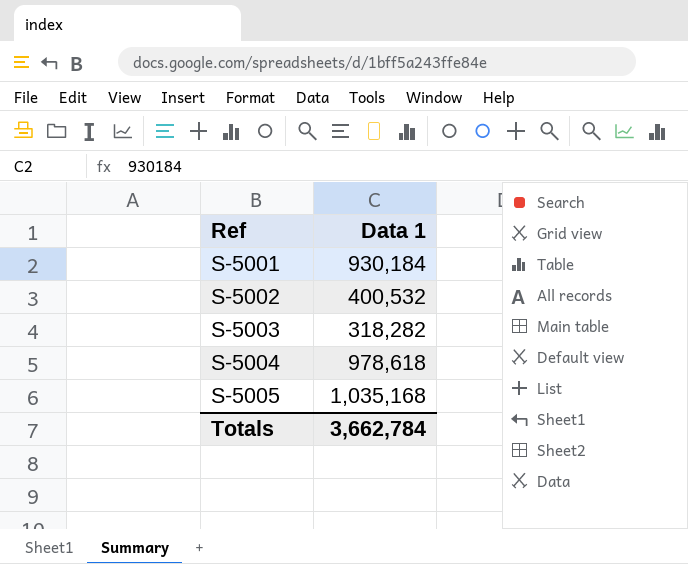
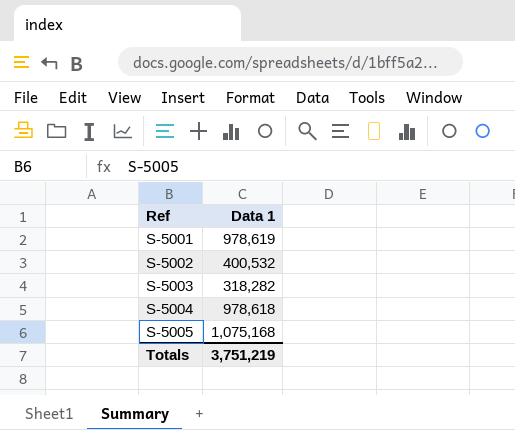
S-5001 | Data 1: 930,184 -> 978,619
S-5005 | Data 1: 1,035,168 -> 1,075,168
Totals | Data 1: 3,662,784 -> 3,751,219

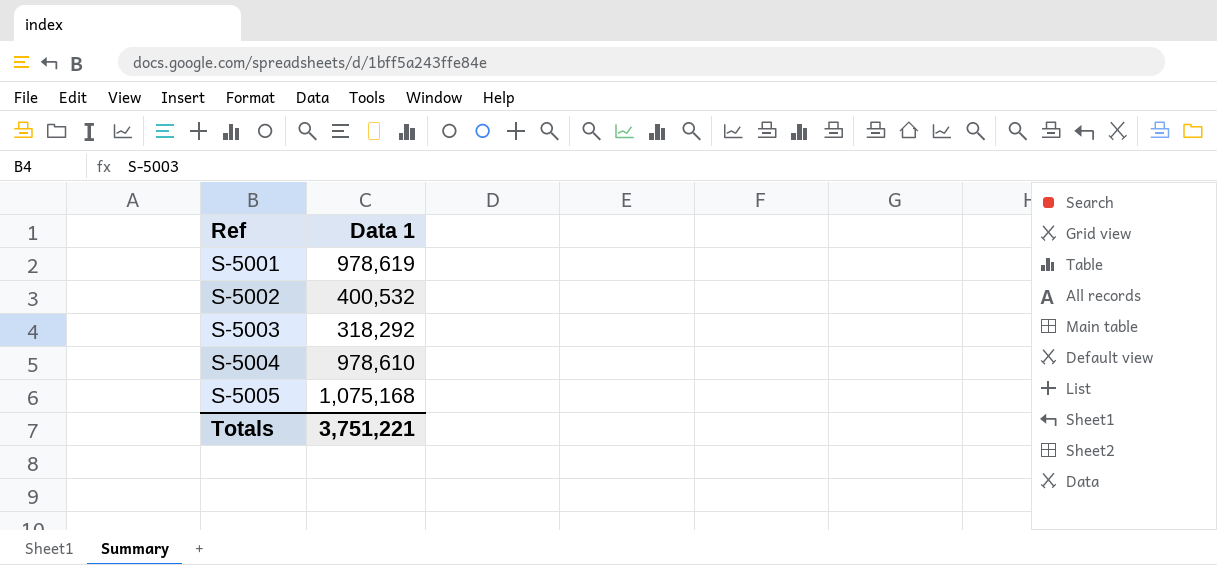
S-5003 | Data 1: 318,282 -> 318,292
S-5004 | Data 1: 978,618 -> 978,610
Totals | Data 1: 3,751,219 -> 3,751,221

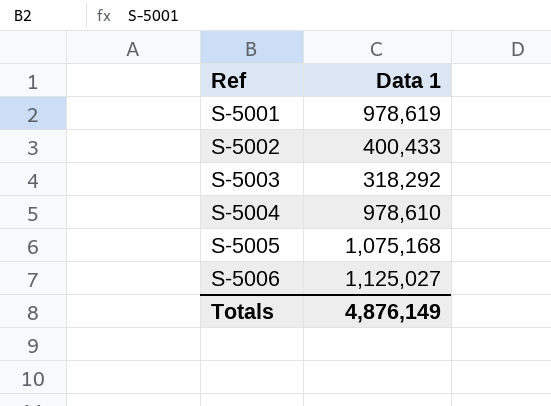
S-5002 | Data 1: 400,532 -> 400,433
row S-5006: none -> 1,125,027
Totals | Data 1: 3,751,221 -> 4,876,149

